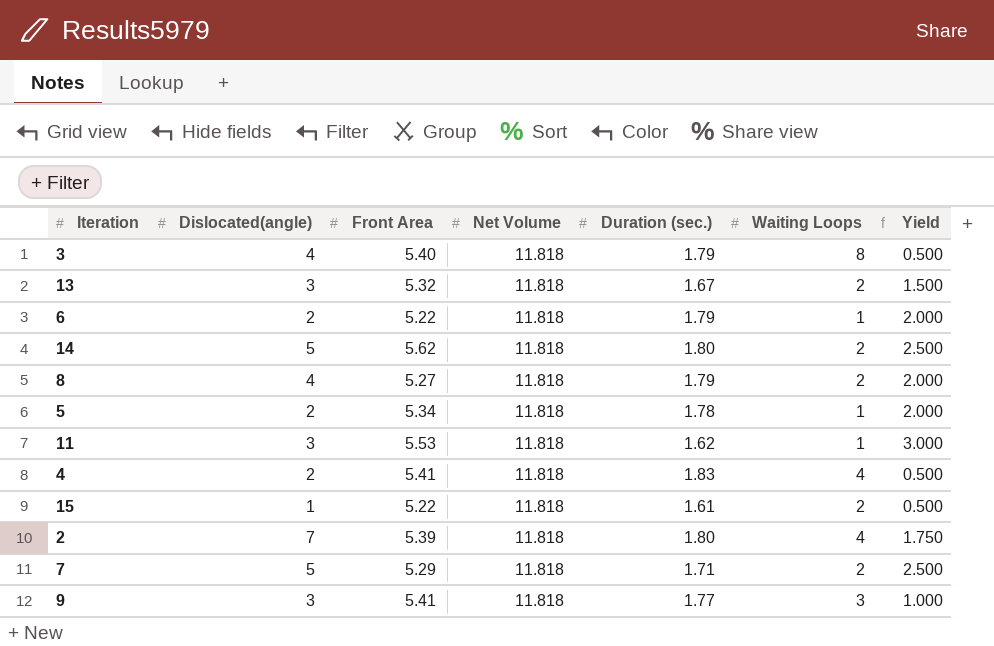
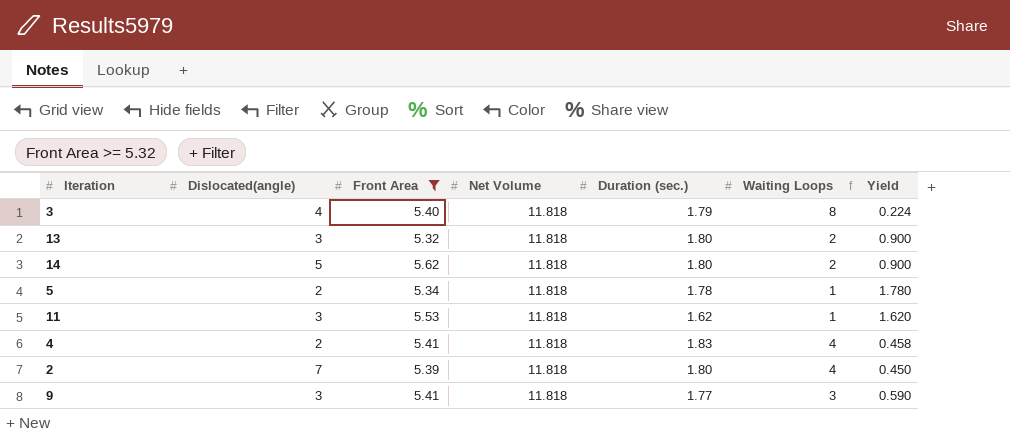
filter: none -> Front Area >= 5.32
column Yield | formula: [Dislocated(angle)] / [Waiting Loops] -> [Duration (sec.)] / [Waiting Loops]
13 | Duration (sec.): 1.67 -> 1.80

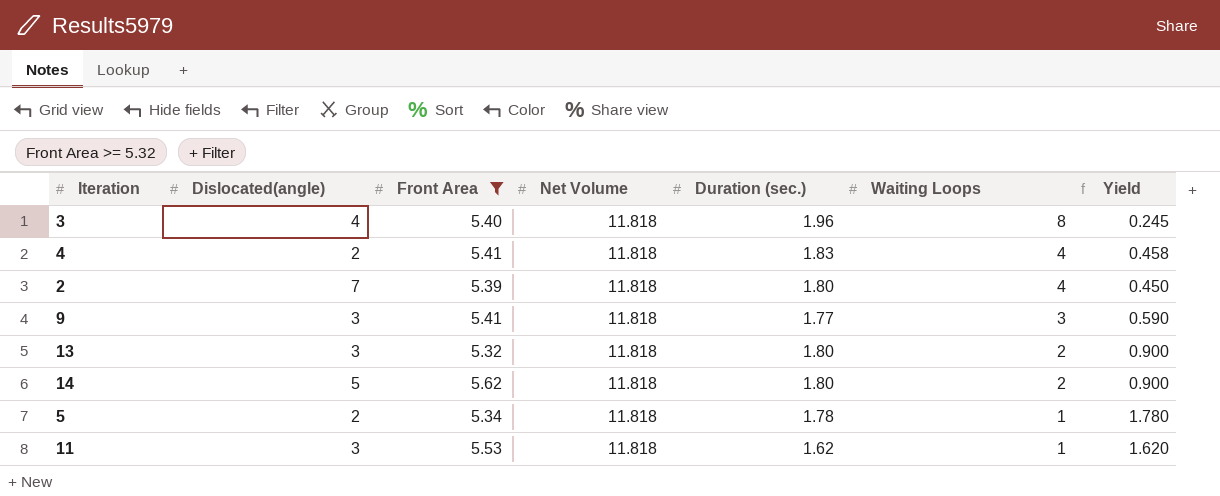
row order: none -> Waiting Loops descending
3 | Duration (sec.): 1.79 -> 1.96
3 | Yield: 0.224 -> 0.245

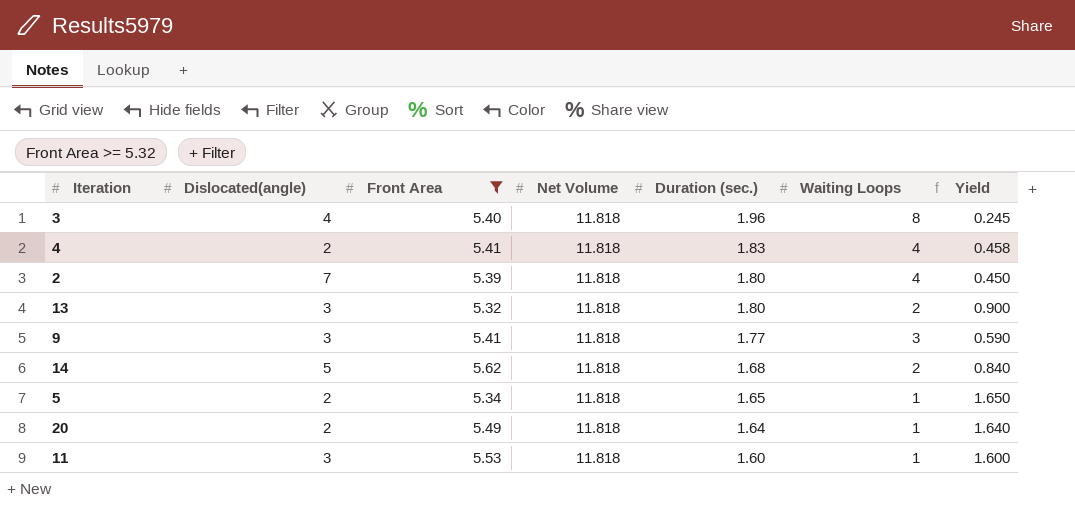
row order: Waiting Loops descending -> Duration (sec.) descending
14 | Duration (sec.): 1.80 -> 1.68
14 | Yield: 0.900 -> 0.840
5 | Duration (sec.): 1.78 -> 1.65
5 | Yield: 1.780 -> 1.650
row 20: none -> 2 | 5.49 | 11.818 | 1.64 | 1 | 1.640
11 | Duration (sec.): 1.62 -> 1.60
11 | Yield: 1.620 -> 1.600

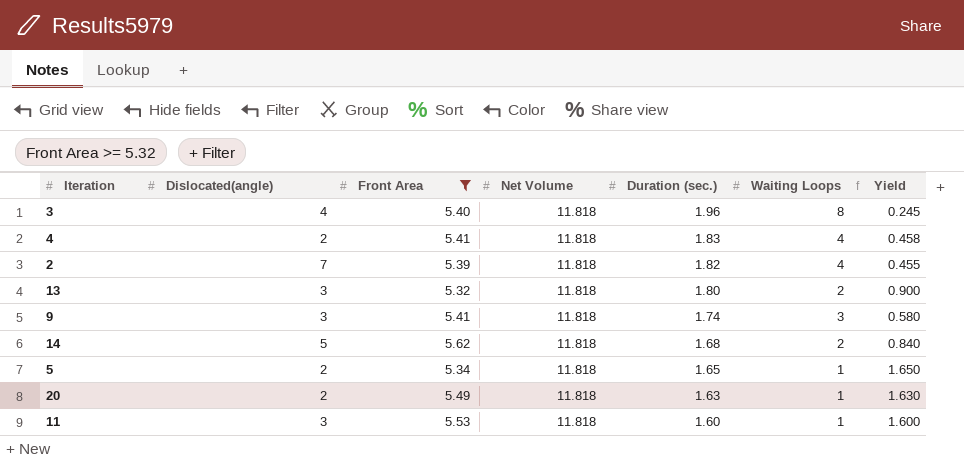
2 | Duration (sec.): 1.80 -> 1.82
2 | Yield: 0.450 -> 0.455
9 | Duration (sec.): 1.77 -> 1.74
9 | Yield: 0.590 -> 0.580
20 | Duration (sec.): 1.64 -> 1.63
20 | Yield: 1.640 -> 1.630

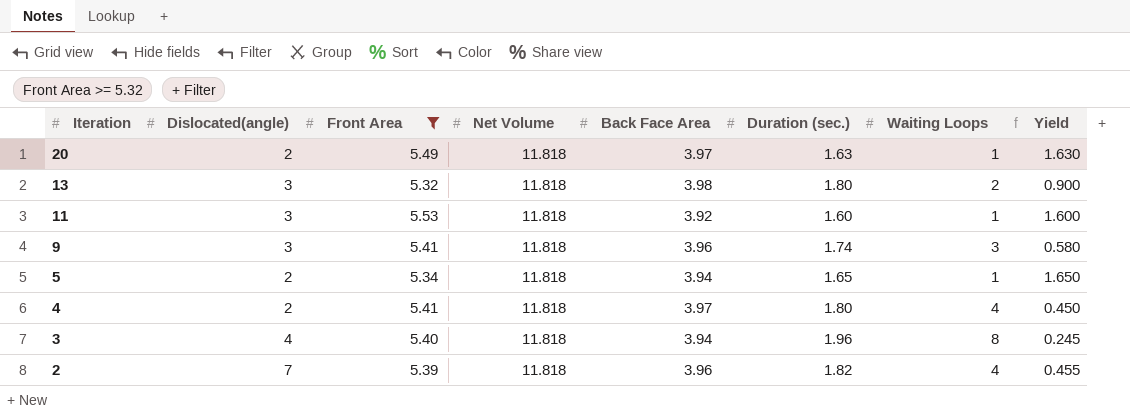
row order: Duration (sec.) descending -> Iteration descending
column Back Face Area | position: none -> 5
row 14: 5 | 5.62 | 11.818 | 1.68 | 2 | 0.840 -> none
4 | Duration (sec.): 1.83 -> 1.80
4 | Yield: 0.458 -> 0.450

